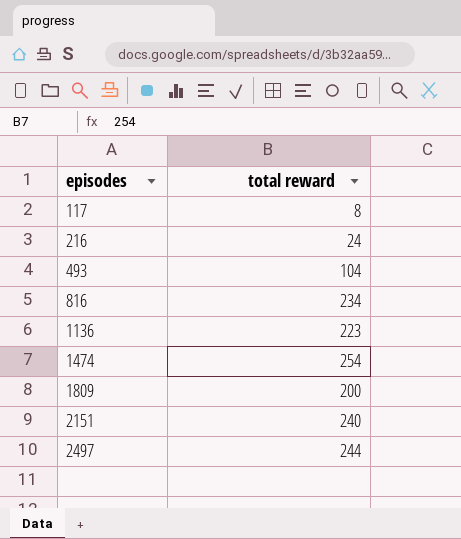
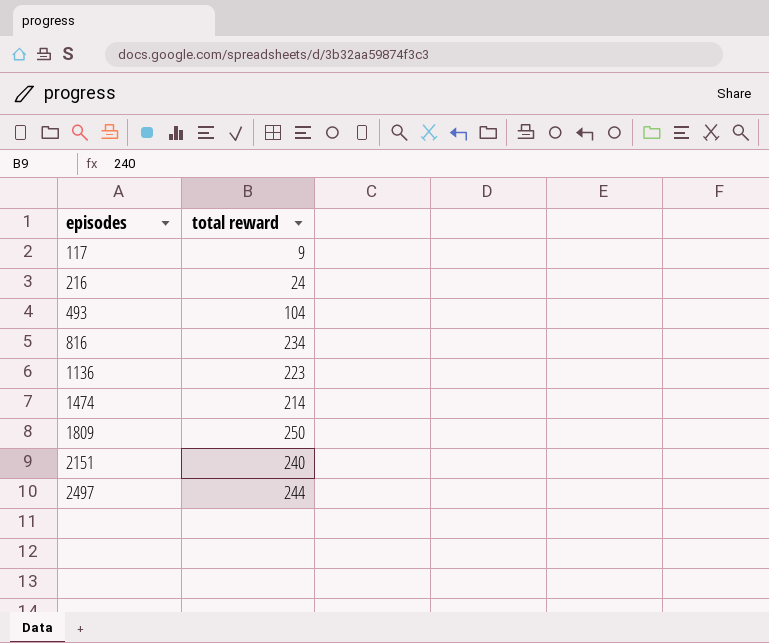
117 | total reward: 8 -> 9
1474 | total reward: 254 -> 214
1809 | total reward: 200 -> 250

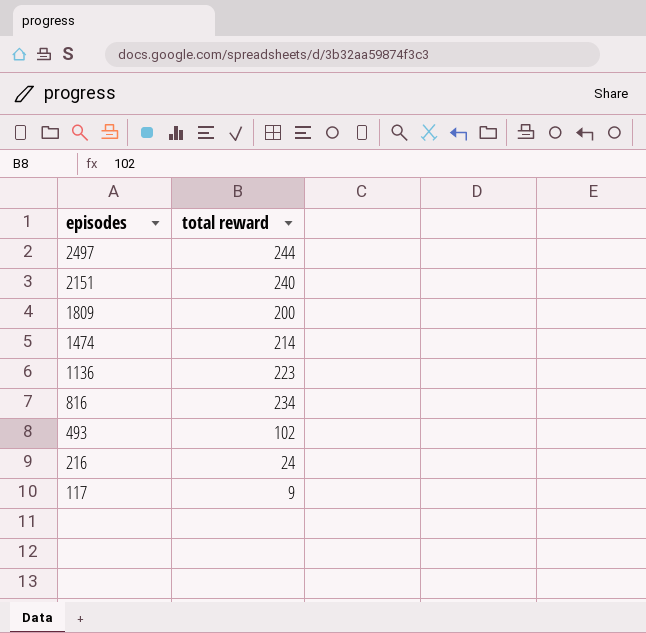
row order: episodes ascending -> episodes descending
1809 | total reward: 250 -> 200
493 | total reward: 104 -> 102

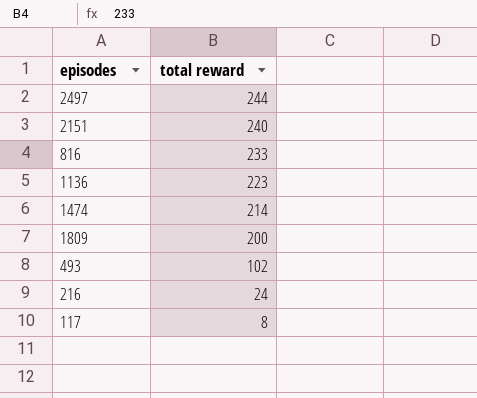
row order: episodes descending -> total reward descending
816 | total reward: 234 -> 233
117 | total reward: 9 -> 8

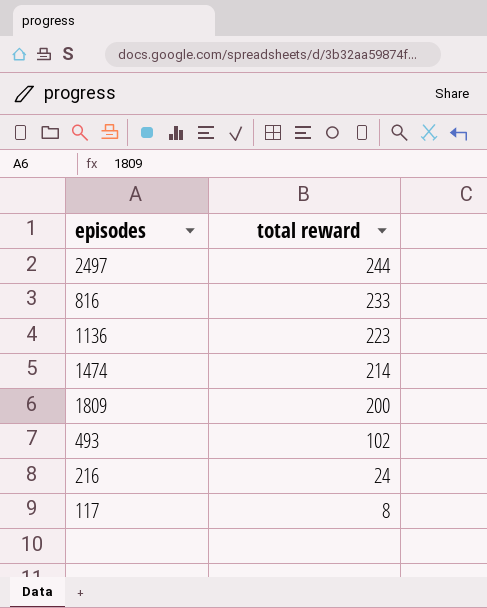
row 2151: 240 -> none

